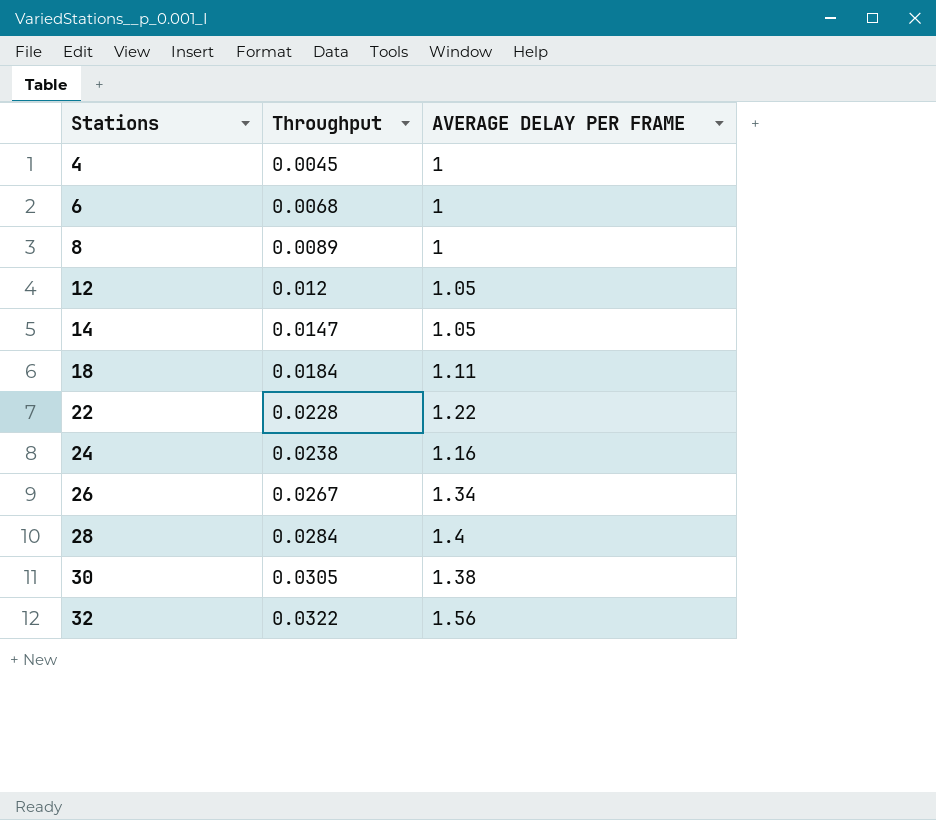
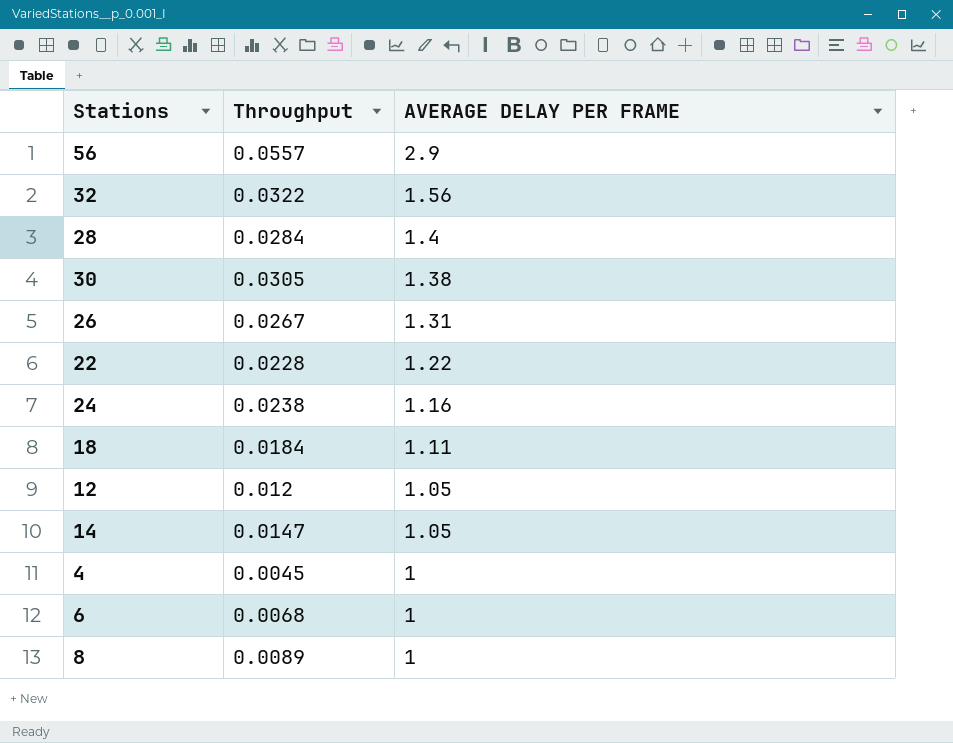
row order: Stations ascending -> AVERAGE DELAY PER FRAME descending
row 56: none -> 0.0557 | 2.9
26 | AVERAGE DELAY PER FRAME: 1.34 -> 1.31

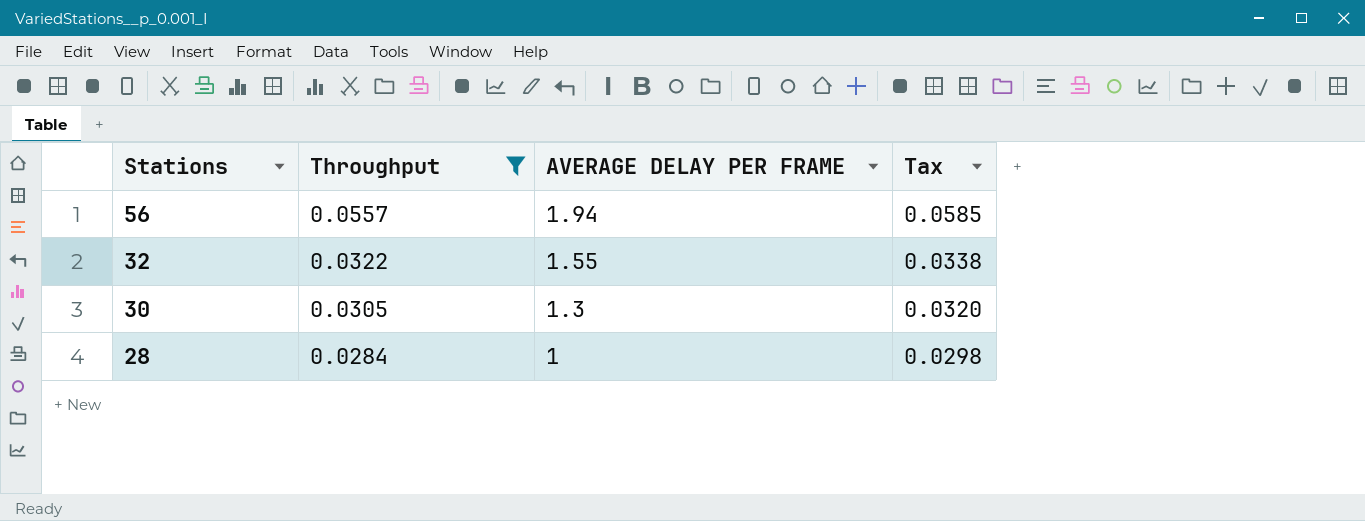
filter: none -> Throughput >= 0.0284
row order: AVERAGE DELAY PER FRAME descending -> Stations descending
column Tax | formula: none -> [Throughput] * 1.05
56 | AVERAGE DELAY PER FRAME: 2.9 -> 1.94
32 | AVERAGE DELAY PER FRAME: 1.56 -> 1.55
30 | AVERAGE DELAY PER FRAME: 1.38 -> 1.3
28 | AVERAGE DELAY PER FRAME: 1.4 -> 1

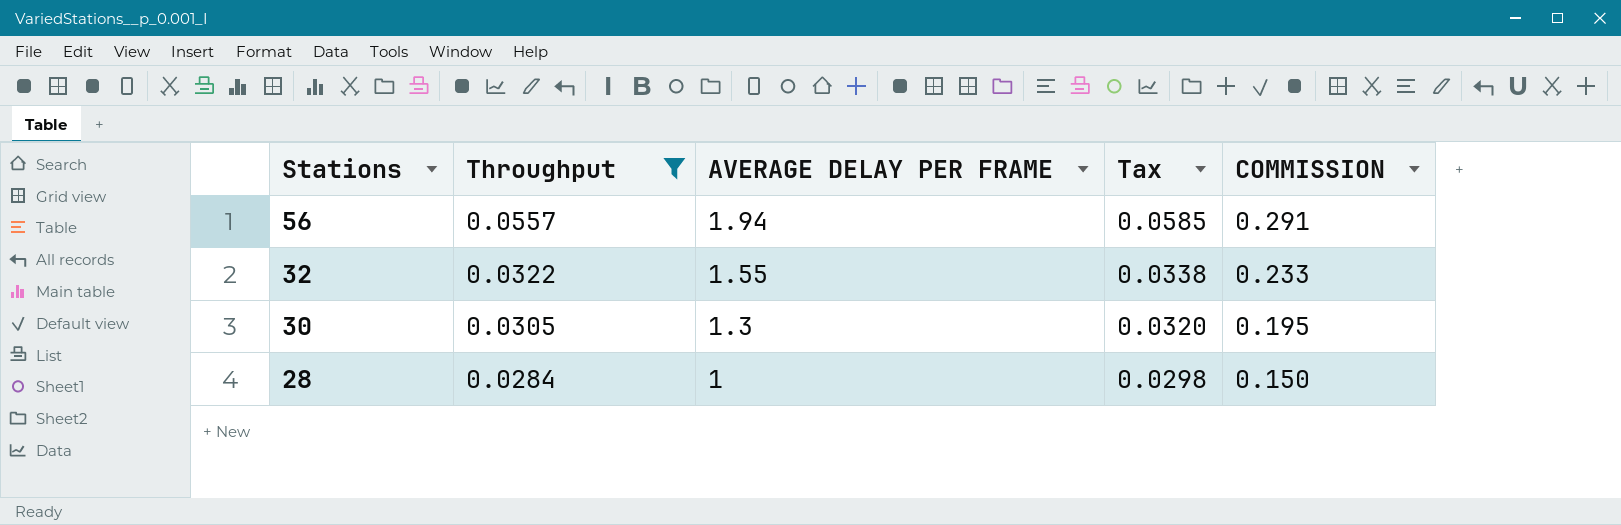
column COMMISSION | formula: none -> [AVERAGE DELAY PER FRAME] * 0.15

